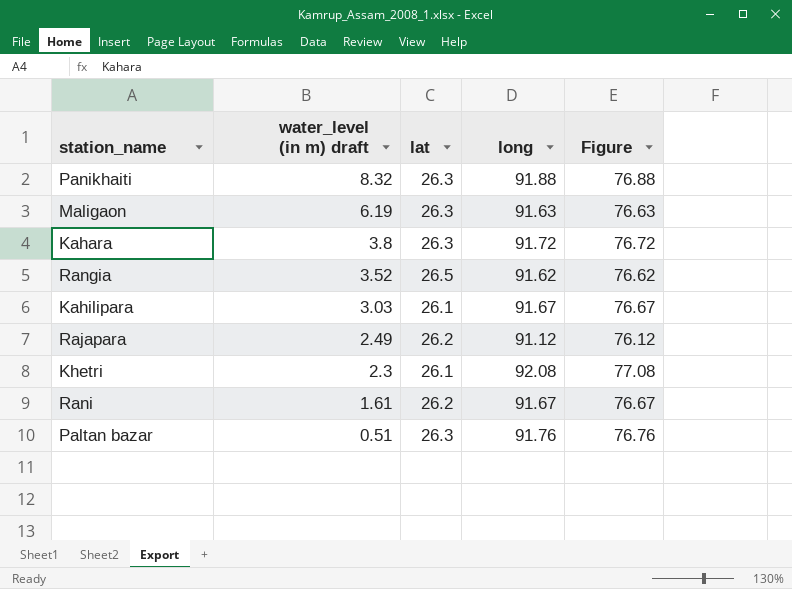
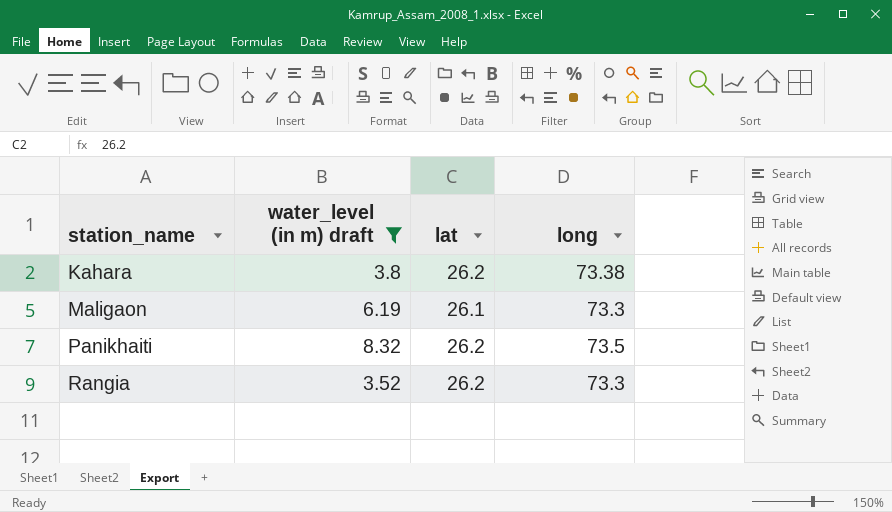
filter: none -> water_level (in m) draft >= 3.52
row order: water_level (in m) draft descending -> station_name ascending
column Figure | formula: [long] - 15 -> none
Kahara | lat: 26.3 -> 26.2
Kahara | long: 91.72 -> 73.38
Maligaon | lat: 26.3 -> 26.1
Maligaon | long: 91.63 -> 73.3
Panikhaiti | lat: 26.3 -> 26.2
Panikhaiti | long: 91.88 -> 73.5
Rangia | lat: 26.5 -> 26.2
Rangia | long: 91.62 -> 73.3

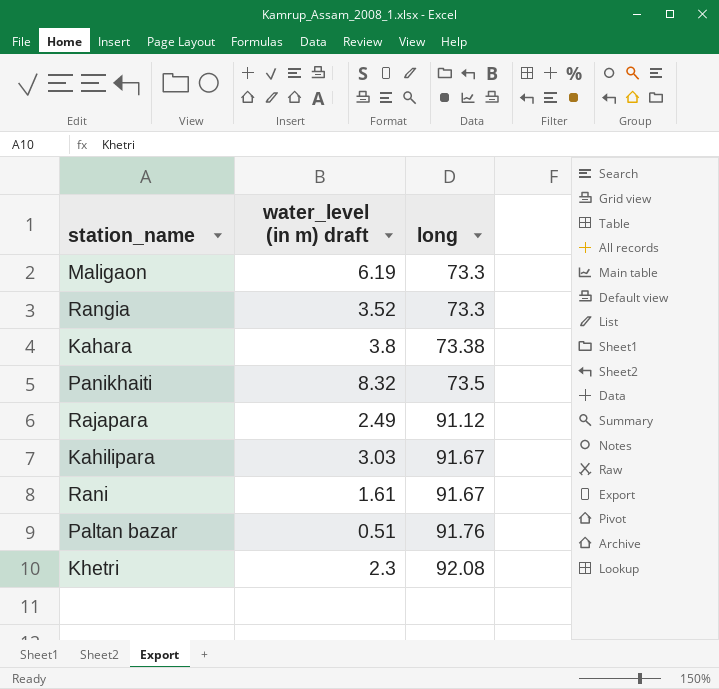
filter: water_level (in m) draft >= 3.52 -> none
row order: station_name ascending -> long ascending
column lat | position: 3 -> none

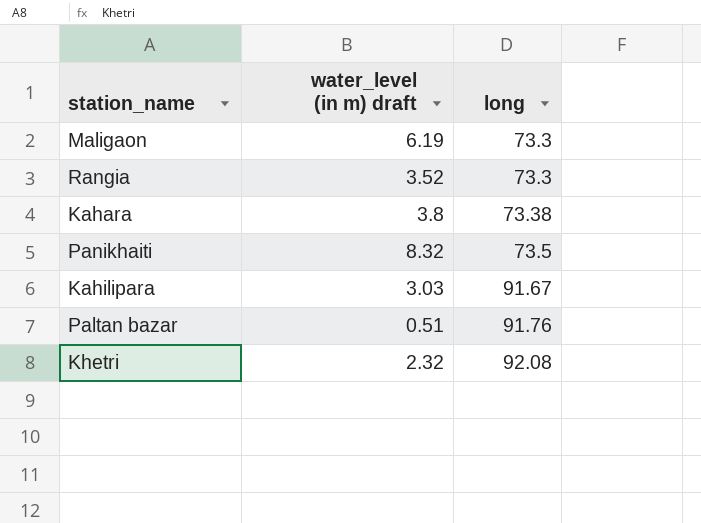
row Rajapara: 2.49 | 91.12 -> none
row Rani: 1.61 | 91.67 -> none
Khetri | water_level (in m) draft: 2.3 -> 2.32

